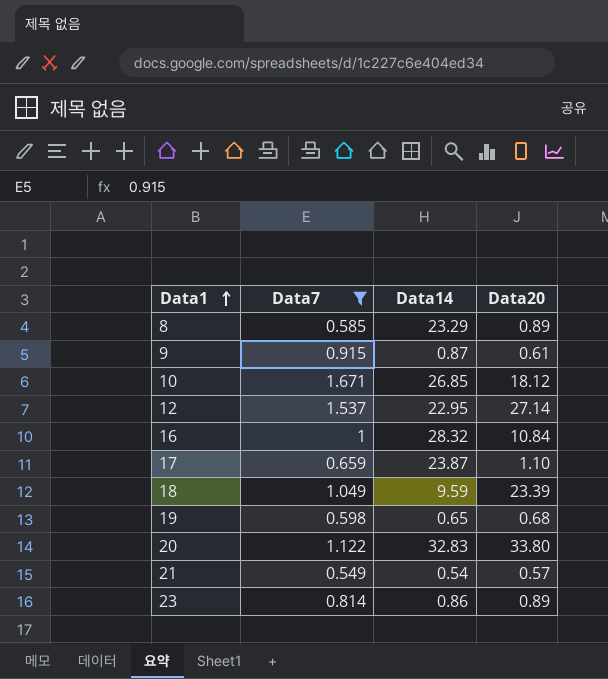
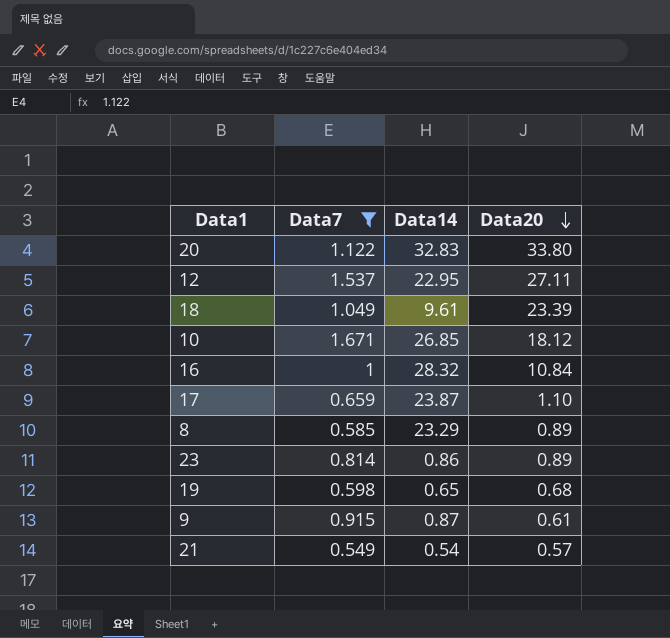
row order: Data1 ascending -> Data20 descending
12 | Data20: 27.14 -> 27.11
18 | Data14: 9.59 -> 9.61

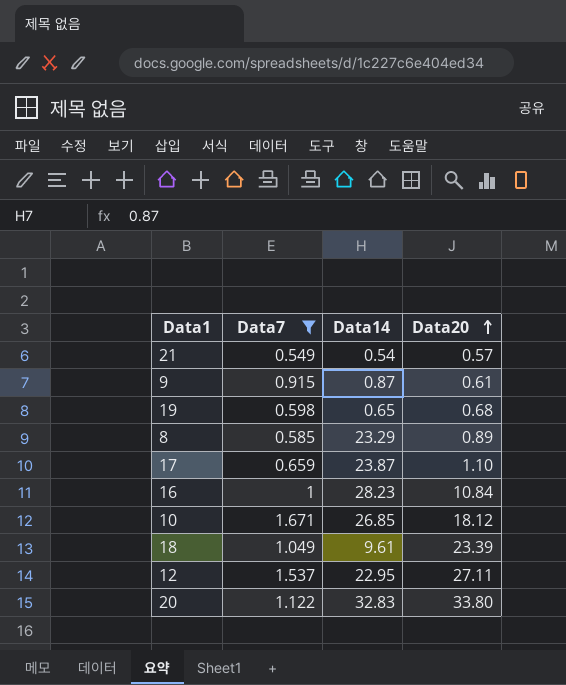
row order: Data20 descending -> Data20 ascending
row 23: 0.814 | 0.86 | 0.89 -> none
16 | Data14: 28.32 -> 28.23

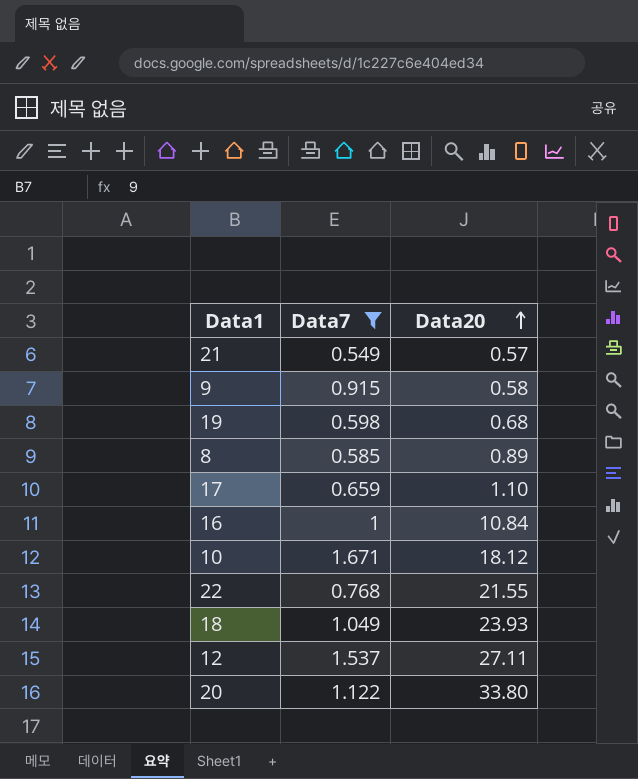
column Data14 | position: 3 -> none
9 | Data20: 0.61 -> 0.58
row 22: none -> 0.768 | 21.55
18 | Data20: 23.39 -> 23.93

